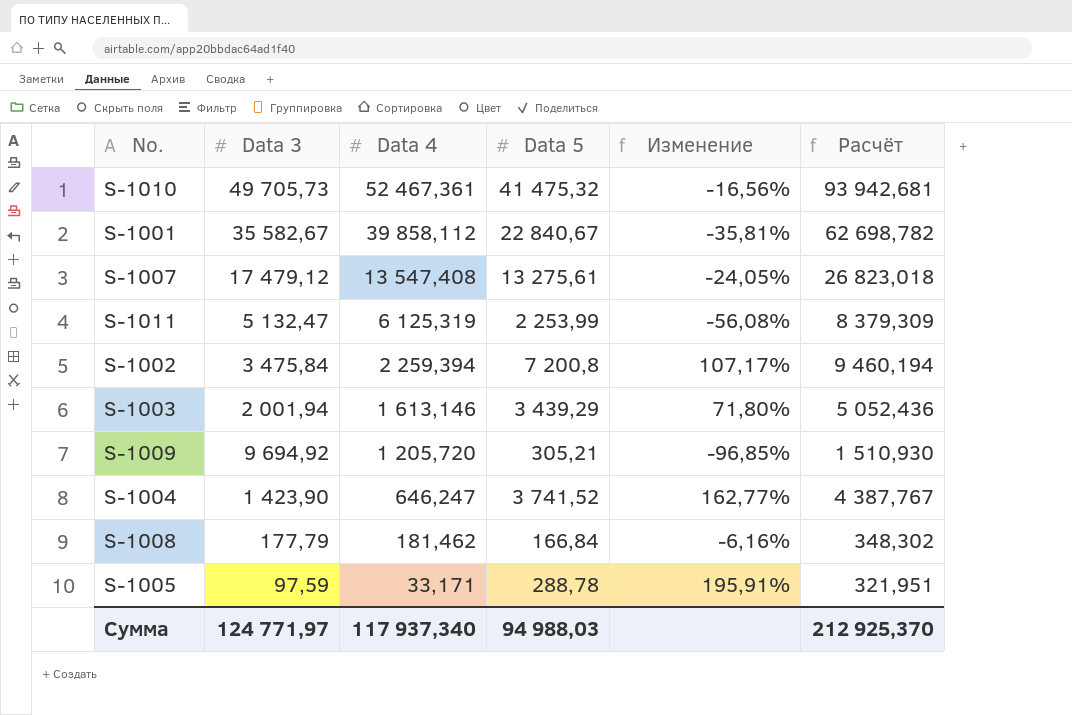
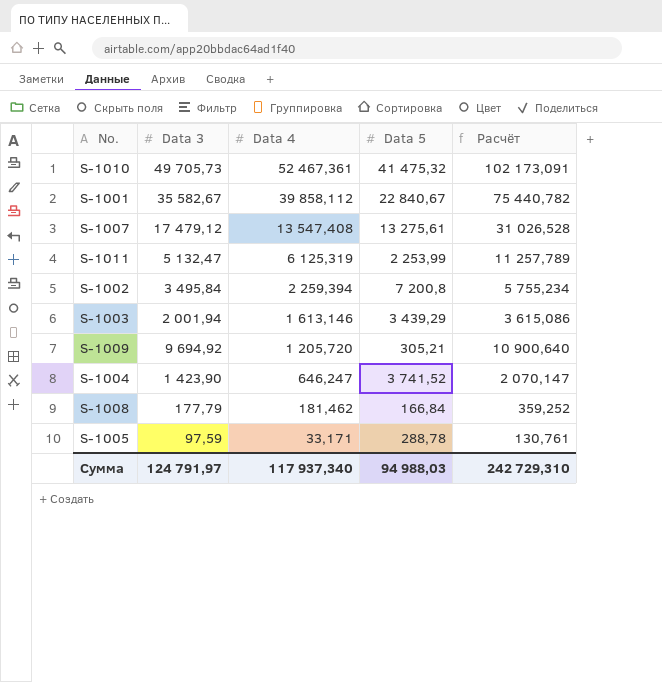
column Изменение | formula: ([Data 5] - [Data 3]) / [Data 3] -> none
column Расчёт | formula: [Data 4] + [Data 5] -> [Data 3] + [Data 4]
S-1002 | Data 3: 3 475,84 -> 3 495,84
Сумма | Data 3: 124 771,97 -> 124 791,97
Сумма | Расчёт: 212 925,370 -> 242 729,310

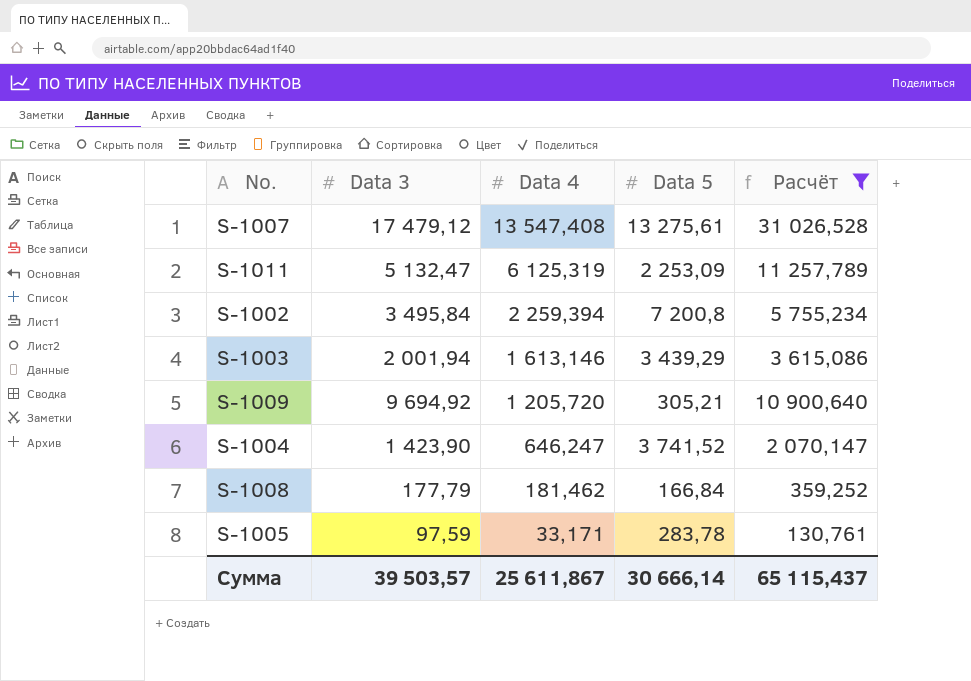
filter: none -> Расчёт <= 31 026,528
S-1011 | Data 5: 2 253,99 -> 2 253,09
S-1005 | Data 5: 288,78 -> 283,78
Сумма | Data 3: 124 791,97 -> 39 503,57
Сумма | Data 4: 117 937,340 -> 25 611,867
Сумма | Data 5: 94 988,03 -> 30 666,14
Сумма | Расчёт: 242 729,310 -> 65 115,437

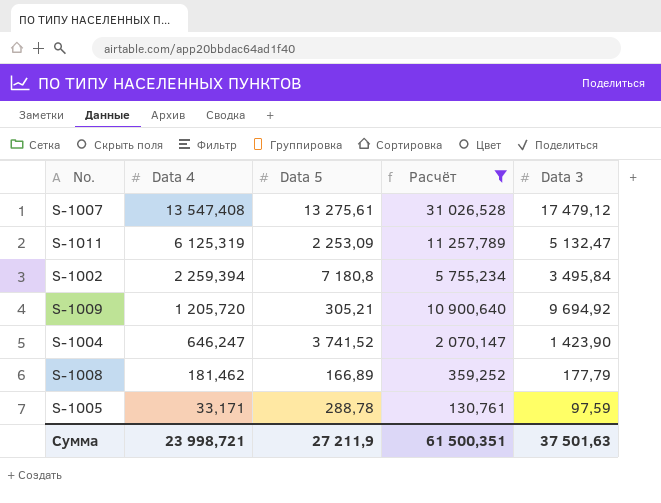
column Data 3 | position: 2 -> 5
row S-1003: 2 001,94 | 1 613,146 | 3 439,29 | 3 615,086 -> none
S-1002 | Data 5: 7 200,8 -> 7 180,8
S-1008 | Data 5: 166,84 -> 166,89
S-1005 | Data 5: 283,78 -> 288,78
Сумма | Data 4: 25 611,867 -> 23 998,721
Сумма | Data 5: 30 666,14 -> 27 211,9
Сумма | Расчёт: 65 115,437 -> 61 500,351
Сумма | Data 3: 39 503,57 -> 37 501,63

